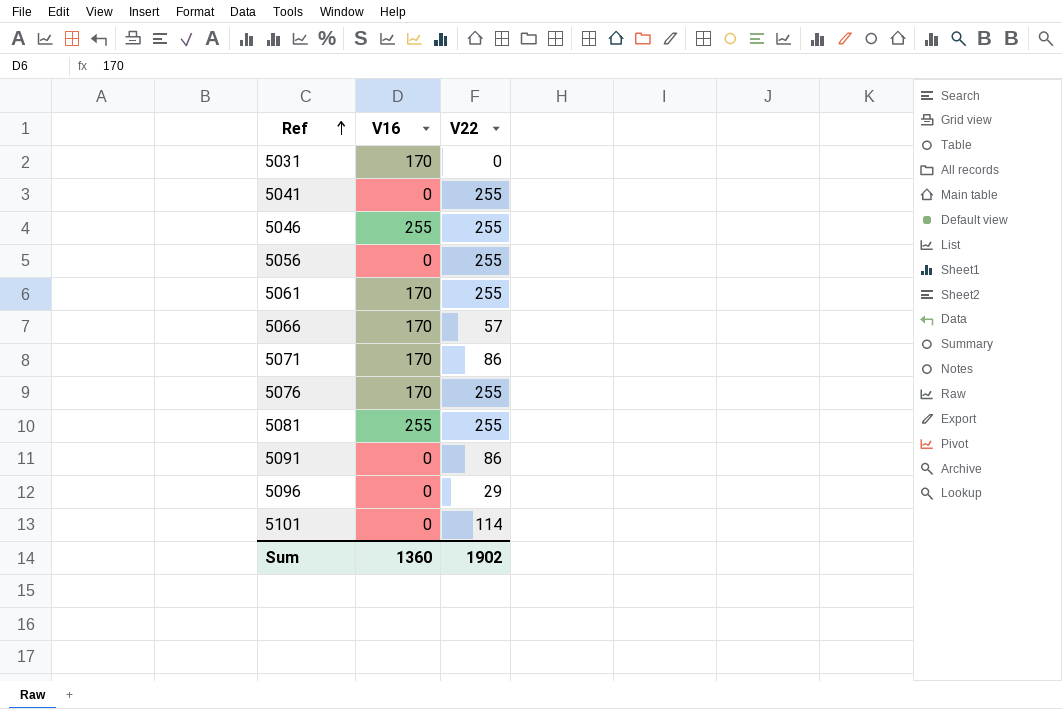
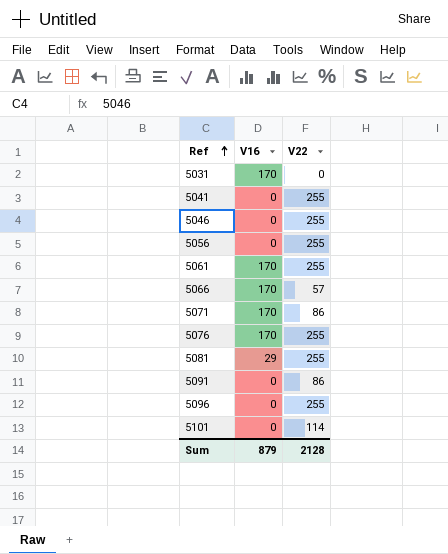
5046 | V16: 255 -> 0
5081 | V16: 255 -> 29
5096 | V22: 29 -> 255
Sum | V16: 1360 -> 879
Sum | V22: 1902 -> 2128

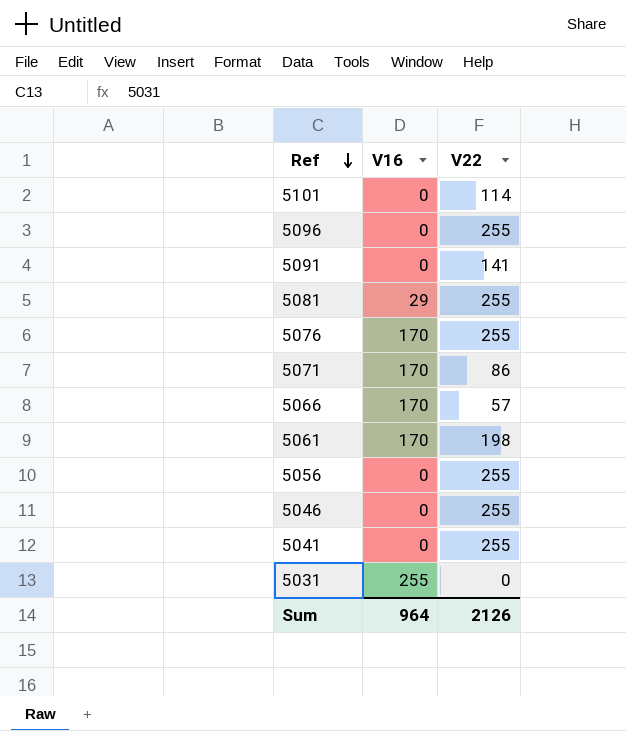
row order: Ref ascending -> Ref descending
5091 | V22: 86 -> 141
5061 | V22: 255 -> 198
5031 | V16: 170 -> 255
Sum | V16: 879 -> 964
Sum | V22: 2128 -> 2126

